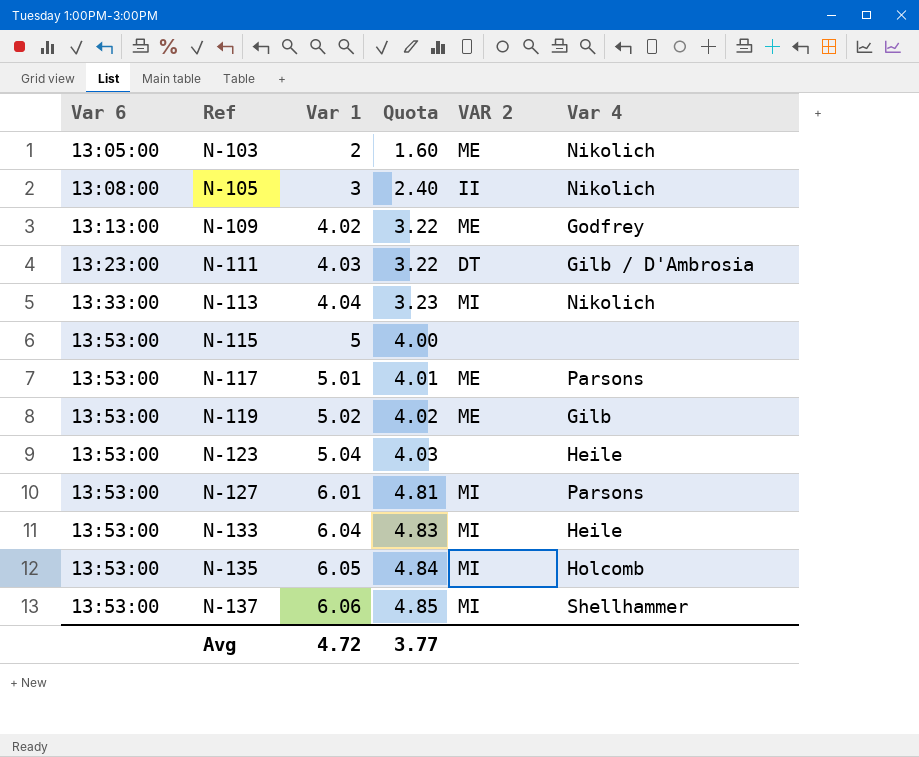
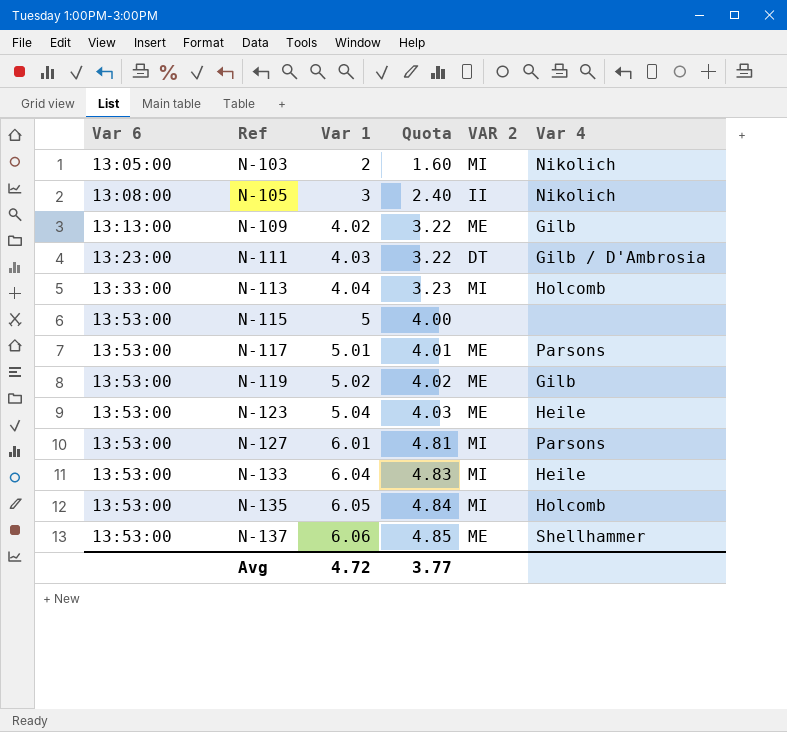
N-103 | VAR 2: ME -> MI
N-109 | Var 4: Godfrey -> Gilb
N-113 | Var 4: Nikolich -> Holcomb
N-123 | VAR 2: none -> ME
N-137 | VAR 2: MI -> ME

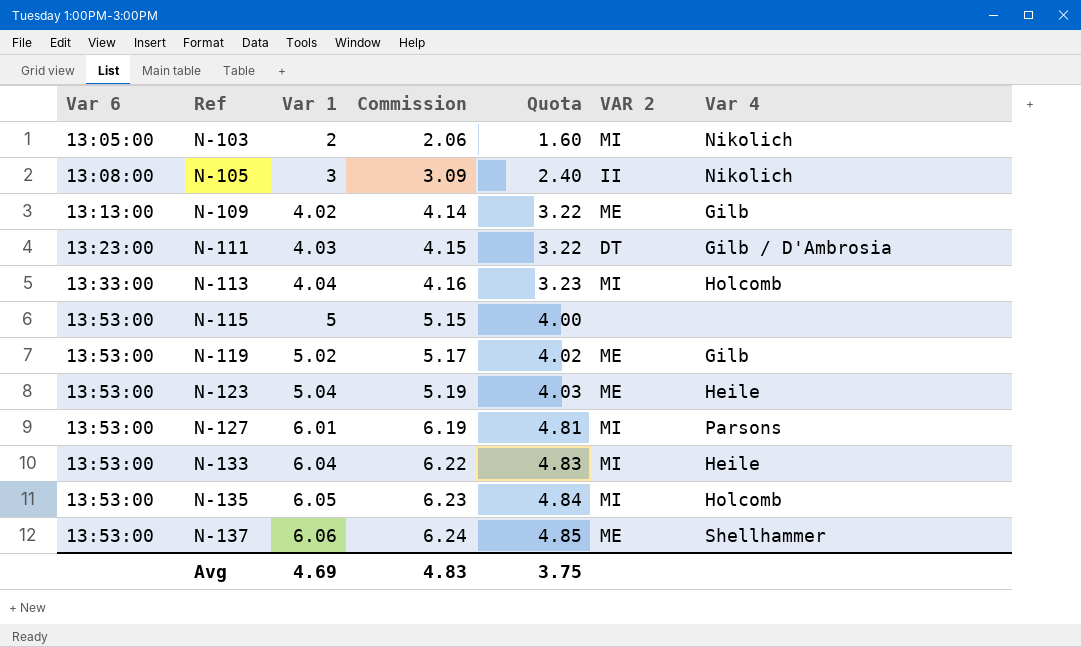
column Commission | formula: none -> [Var 1] * 1.03
row N-117: 13:53:00 | 5.01 | 4.01 | ME | Parsons -> none
Avg | Var 1: 4.72 -> 4.69
Avg | Quota: 3.77 -> 3.75

